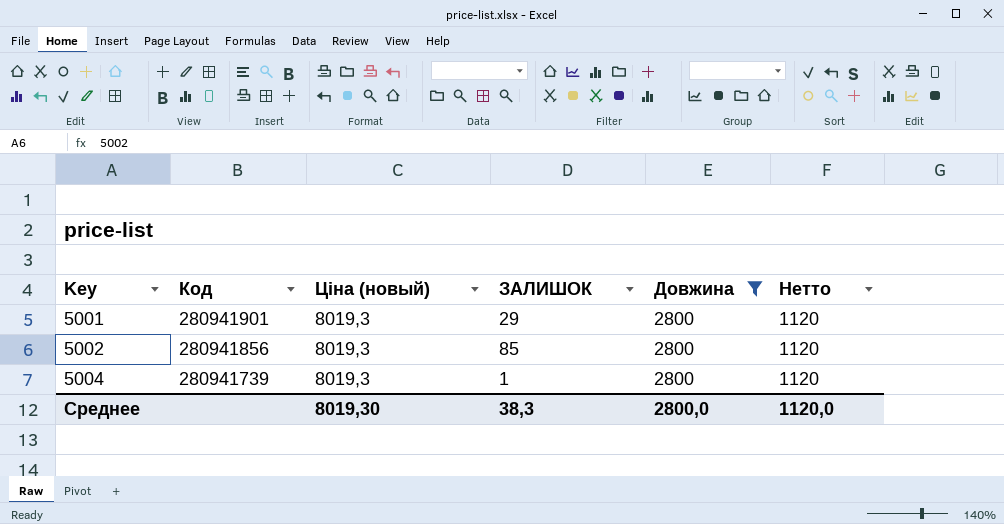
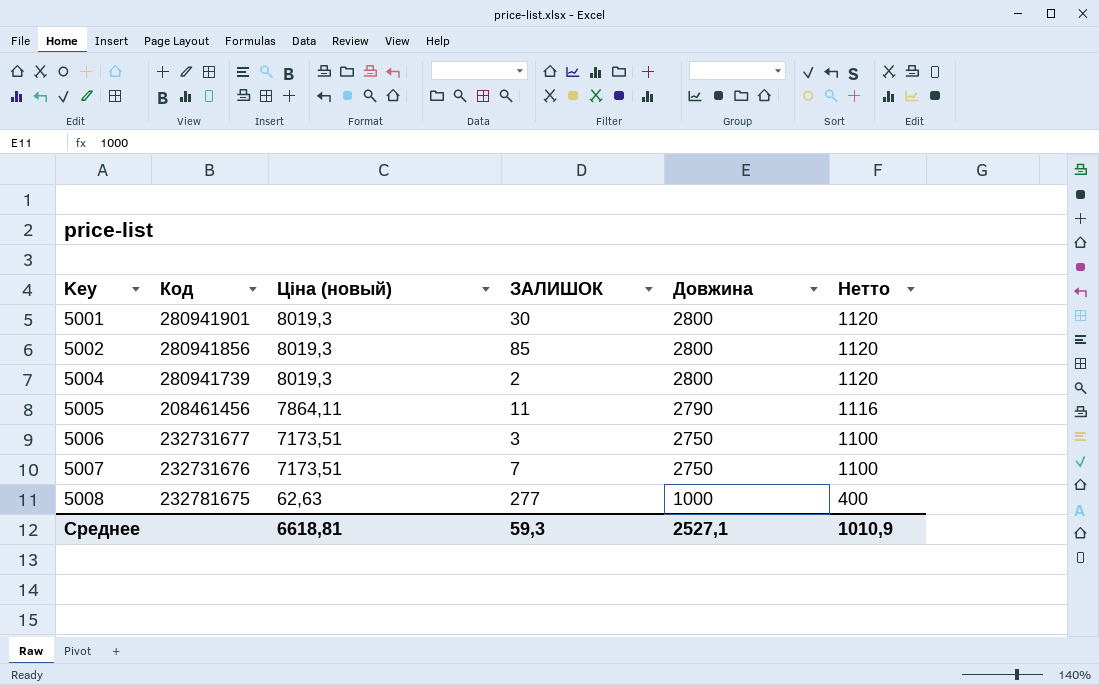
filter: Довжина = 2800 -> none
5001 | ЗАЛИШОК: 29 -> 30
5004 | ЗАЛИШОК: 1 -> 2
Среднее | Ціна (новый): 8019,30 -> 6618,81
Среднее | ЗАЛИШОК: 38,3 -> 59,3
Среднее | Довжина: 2800,0 -> 2527,1
Среднее | Нетто: 1120,0 -> 1010,9

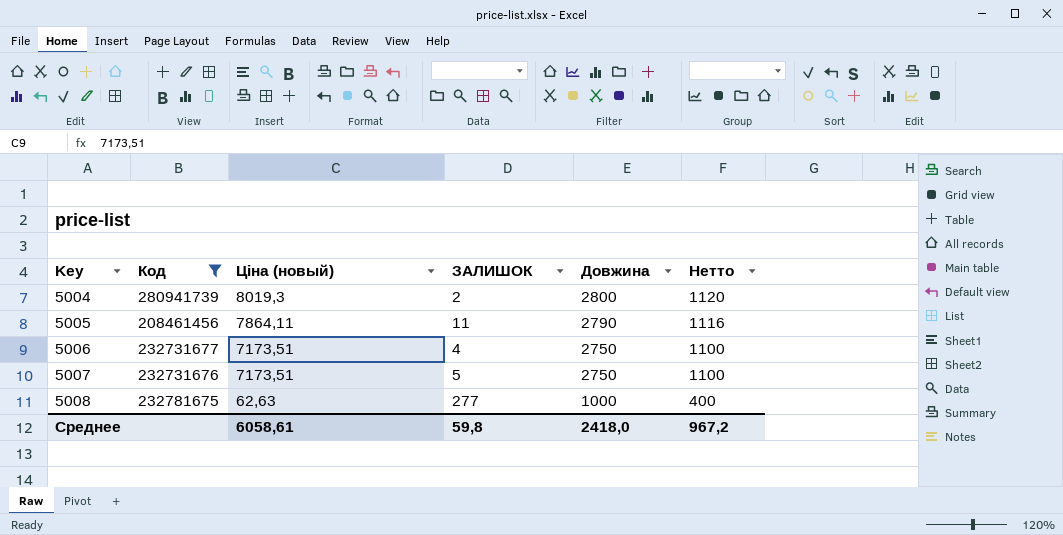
filter: none -> Код <= 280941739
5006 | ЗАЛИШОК: 3 -> 4
5007 | ЗАЛИШОК: 7 -> 5
Среднее | Ціна (новый): 6618,81 -> 6058,61
Среднее | ЗАЛИШОК: 59,3 -> 59,8
Среднее | Довжина: 2527,1 -> 2418,0
Среднее | Нетто: 1010,9 -> 967,2

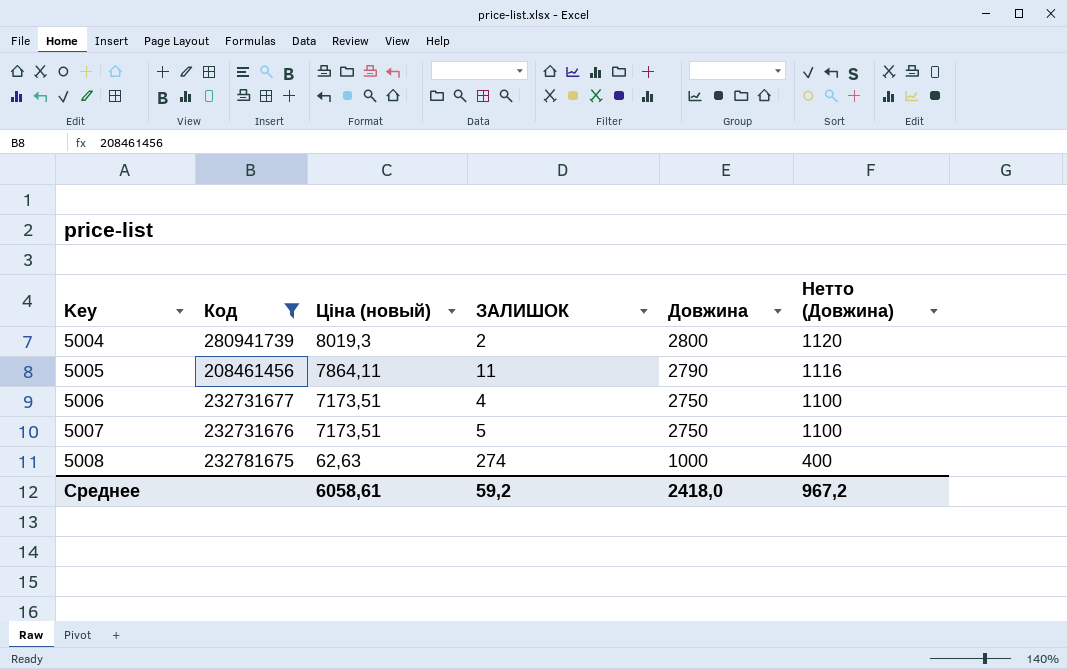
column name: Нетто -> Нетто (Довжина)
5008 | ЗАЛИШОК: 277 -> 274
Среднее | ЗАЛИШОК: 59,8 -> 59,2

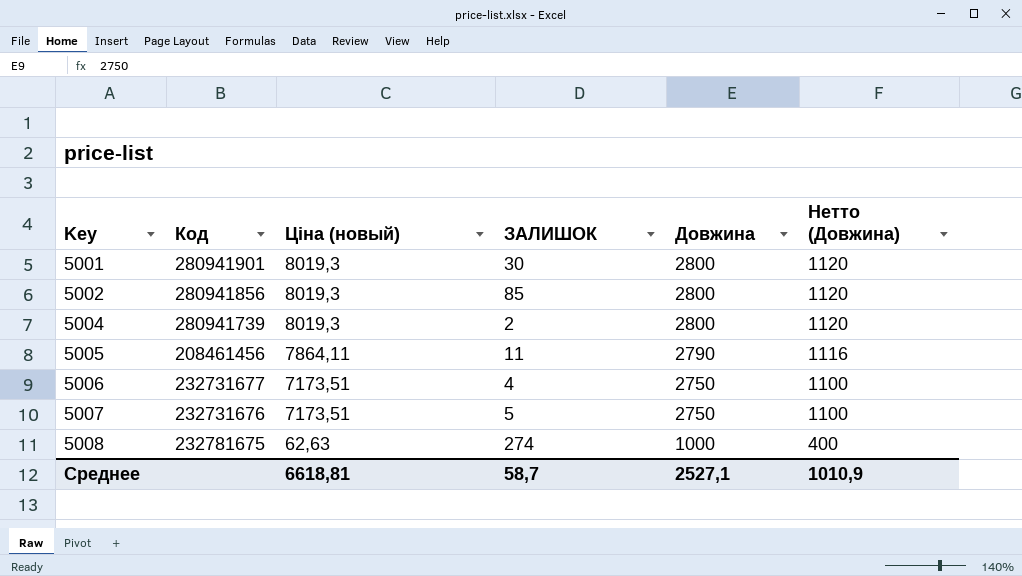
filter: Код <= 280941739 -> none
Среднее | Ціна (новый): 6058,61 -> 6618,81
Среднее | ЗАЛИШОК: 59,2 -> 58,7
Среднее | Довжина: 2418,0 -> 2527,1
Среднее | Нетто (Довжина): 967,2 -> 1010,9

